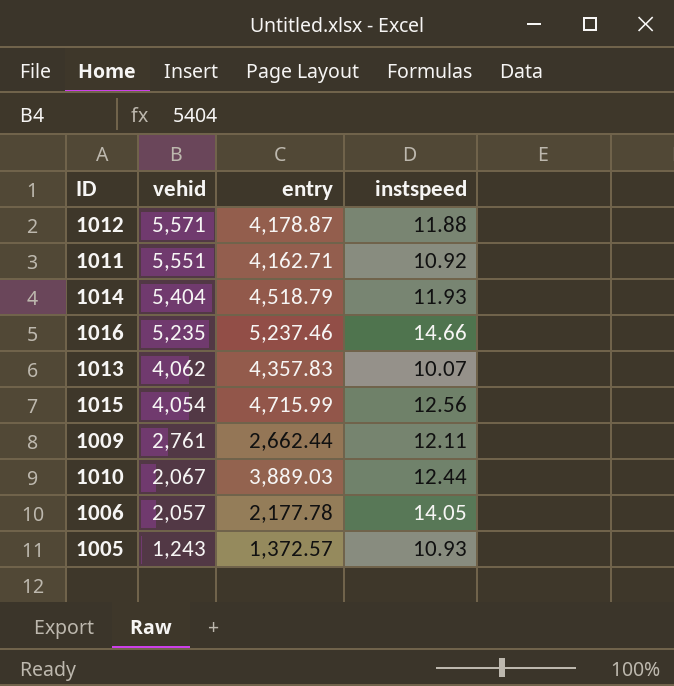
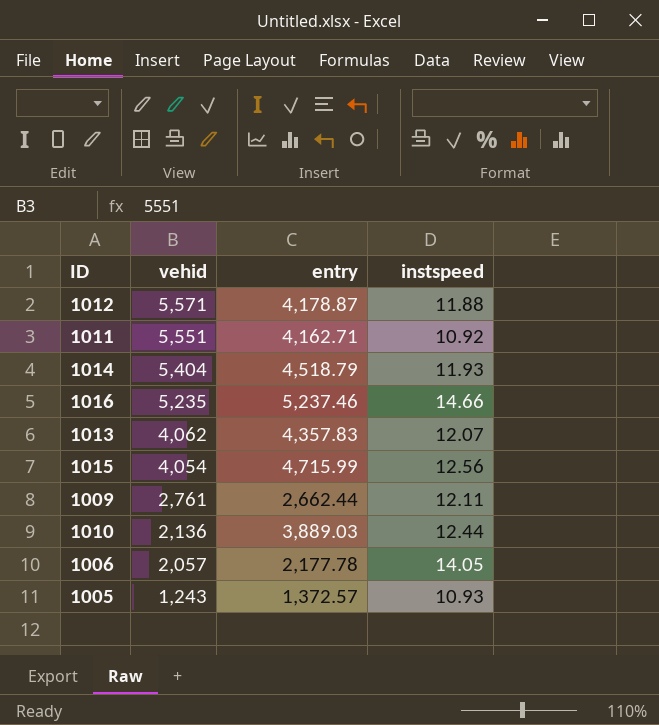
1013 | instspeed: 10.07 -> 12.07
1010 | vehid: 2,067 -> 2,136

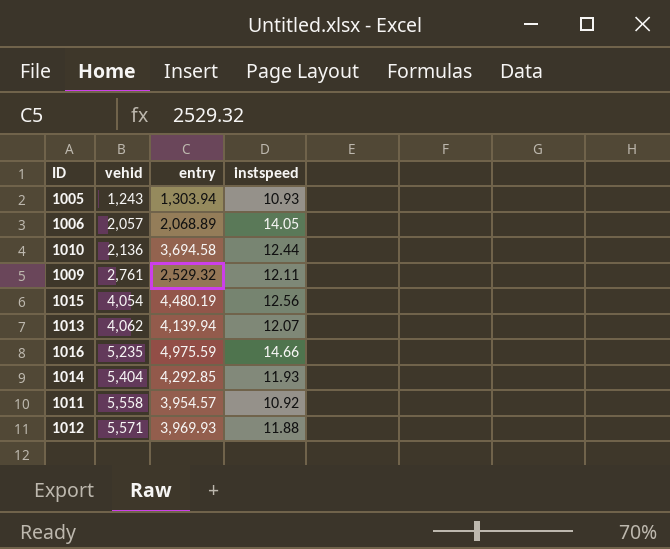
row order: vehid descending -> vehid ascending
1005 | entry: 1,372.57 -> 1,303.94
1006 | entry: 2,177.78 -> 2,068.89
1010 | entry: 3,889.03 -> 3,694.58
1009 | entry: 2,662.44 -> 2,529.32
1015 | entry: 4,715.99 -> 4,480.19
1013 | entry: 4,357.83 -> 4,139.94
1016 | entry: 5,237.46 -> 4,975.59
1014 | entry: 4,518.79 -> 4,292.85
1011 | vehid: 5,551 -> 5,558
1011 | entry: 4,162.71 -> 3,954.57
1012 | entry: 4,178.87 -> 3,969.93

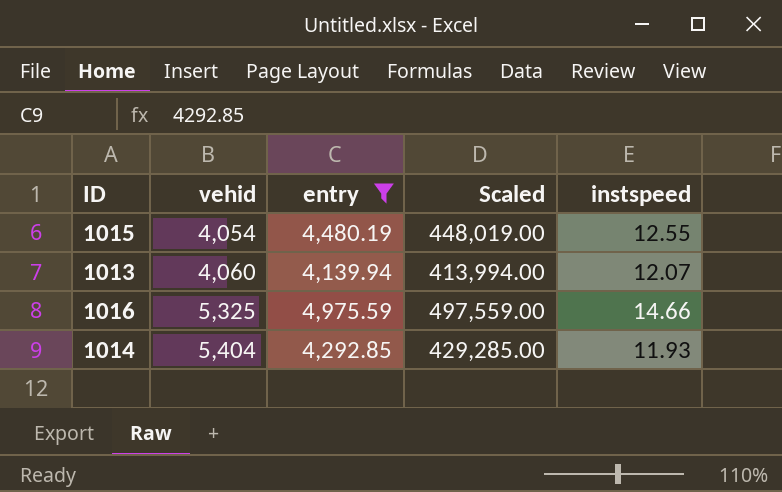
filter: none -> entry >= 4,139.94
column Scaled | formula: none -> [entry] * 100
1015 | instspeed: 12.56 -> 12.55
1013 | vehid: 4,062 -> 4,060
1016 | vehid: 5,235 -> 5,325

